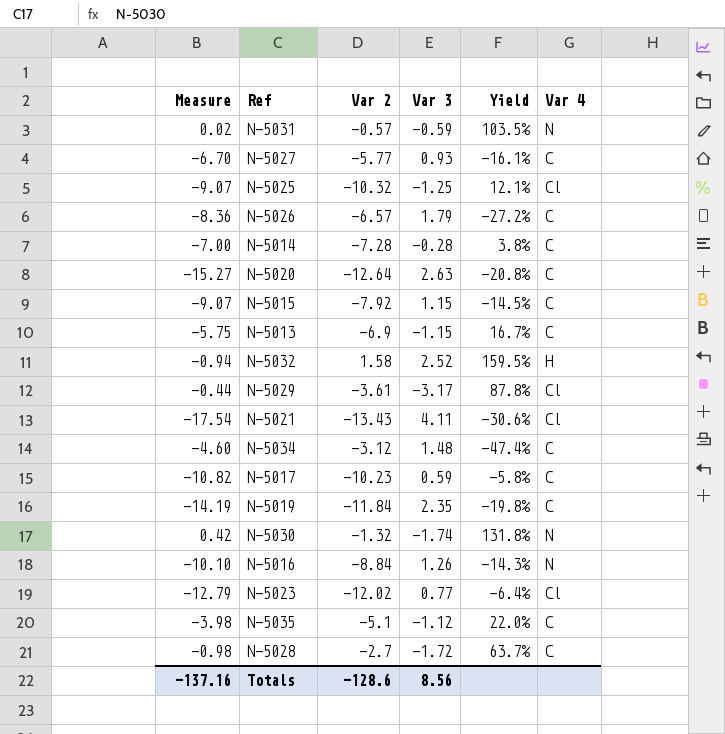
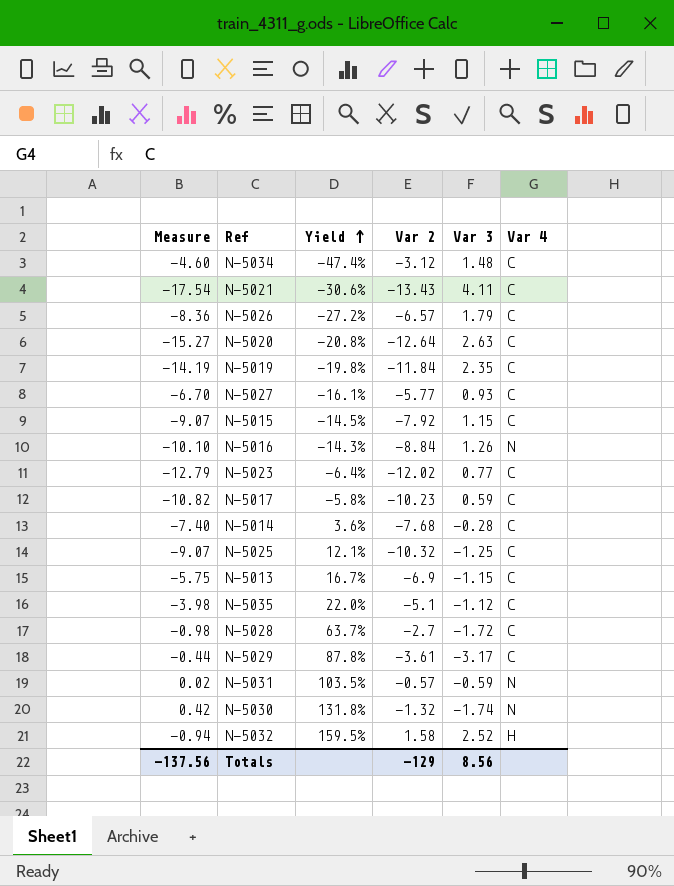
row order: none -> Yield ascending
column Yield | position: 5 -> 3
N-5021 | Var 4: Cl -> C
N-5023 | Var 4: Cl -> C
N-5014 | Measure: -7.00 -> -7.40
N-5014 | Yield: 3.8% -> 3.6%
N-5014 | Var 2: -7.28 -> -7.68
N-5025 | Var 4: Cl -> C
N-5029 | Var 4: Cl -> C
Totals | Measure: -137.16 -> -137.56
Totals | Var 2: -128.6 -> -129

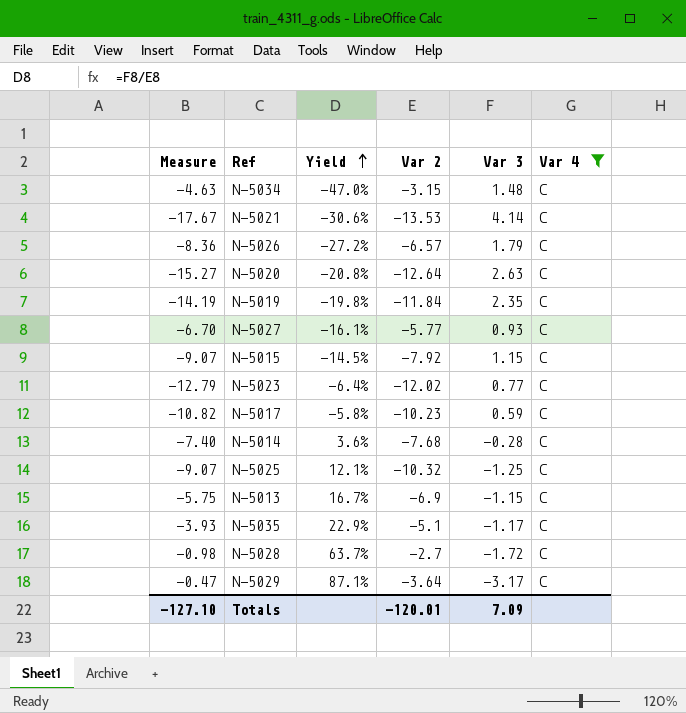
filter: none -> Var 4 = C
N-5034 | Measure: -4.60 -> -4.63
N-5034 | Yield: -47.4% -> -47.0%
N-5034 | Var 2: -3.12 -> -3.15
N-5021 | Measure: -17.54 -> -17.67
N-5021 | Var 2: -13.43 -> -13.53
N-5021 | Var 3: 4.11 -> 4.14
N-5035 | Measure: -3.98 -> -3.93
N-5035 | Yield: 22.0% -> 22.9%
N-5035 | Var 3: -1.12 -> -1.17
N-5029 | Measure: -0.44 -> -0.47
N-5029 | Yield: 87.8% -> 87.1%
N-5029 | Var 2: -3.61 -> -3.64
Totals | Measure: -137.56 -> -127.10
Totals | Var 2: -129 -> -120.01
Totals | Var 3: 8.56 -> 7.09

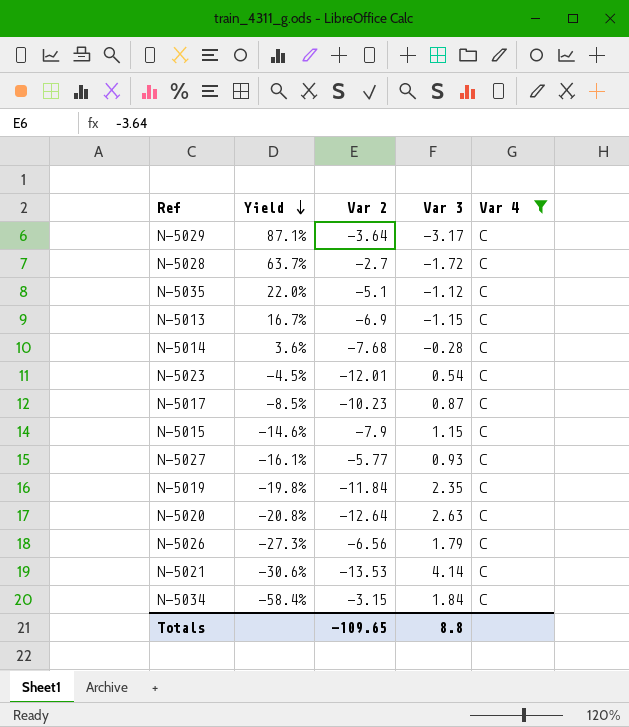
row order: Yield ascending -> Yield descending
column Measure | formula: [Var 2] - [Var 3] -> none
row N-5025: -9.07 | 12.1% | -10.32 | -1.25 | C -> none
N-5035 | Yield: 22.9% -> 22.0%
N-5035 | Var 3: -1.17 -> -1.12
N-5023 | Yield: -6.4% -> -4.5%
N-5023 | Var 2: -12.02 -> -12.01
N-5023 | Var 3: 0.77 -> 0.54
N-5017 | Yield: -5.8% -> -8.5%
N-5017 | Var 3: 0.59 -> 0.87
N-5015 | Yield: -14.5% -> -14.6%
N-5015 | Var 2: -7.92 -> -7.9
N-5026 | Yield: -27.2% -> -27.3%
N-5026 | Var 2: -6.57 -> -6.56
N-5034 | Yield: -47.0% -> -58.4%
N-5034 | Var 3: 1.48 -> 1.84
Totals | Var 2: -120.01 -> -109.65
Totals | Var 3: 7.09 -> 8.8

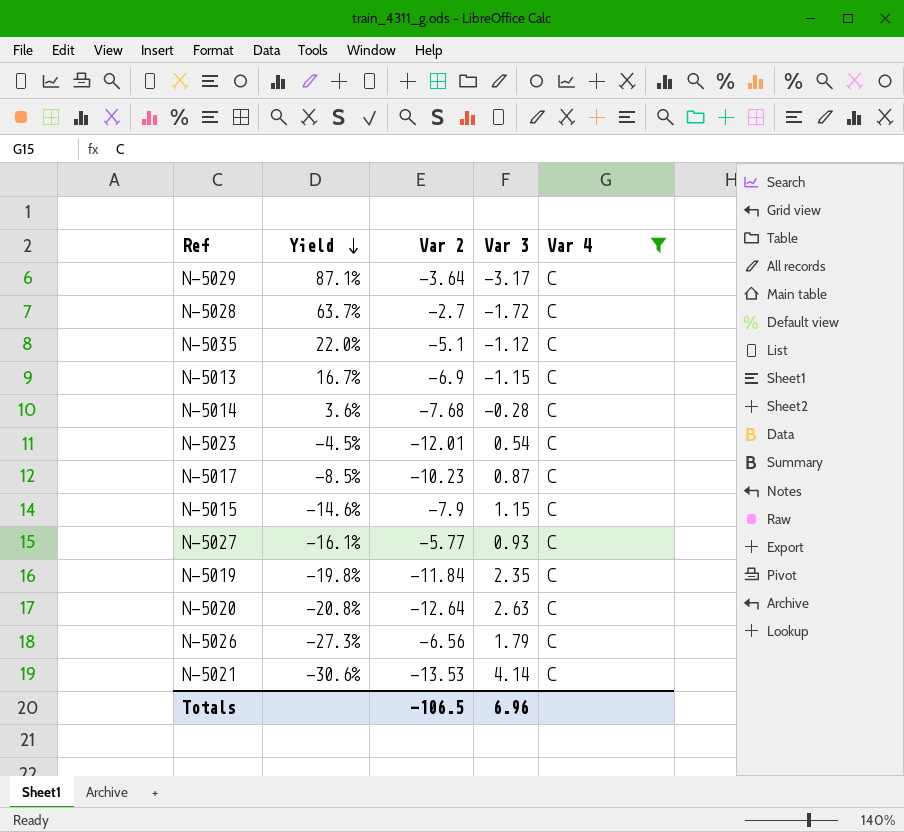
row N-5034: -58.4% | -3.15 | 1.84 | C -> none
Totals | Var 2: -109.65 -> -106.5
Totals | Var 3: 8.8 -> 6.96

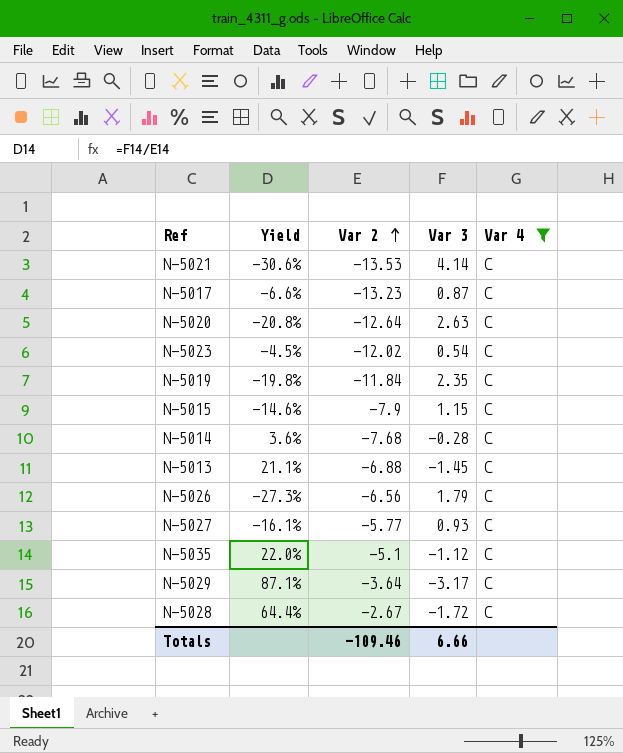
row order: Yield descending -> Var 2 ascending
N-5017 | Yield: -8.5% -> -6.6%
N-5017 | Var 2: -10.23 -> -13.23
N-5023 | Var 2: -12.01 -> -12.02
N-5013 | Yield: 16.7% -> 21.1%
N-5013 | Var 2: -6.9 -> -6.88
N-5013 | Var 3: -1.15 -> -1.45
N-5028 | Yield: 63.7% -> 64.4%
N-5028 | Var 2: -2.7 -> -2.67
Totals | Var 2: -106.5 -> -109.46
Totals | Var 3: 6.96 -> 6.66

